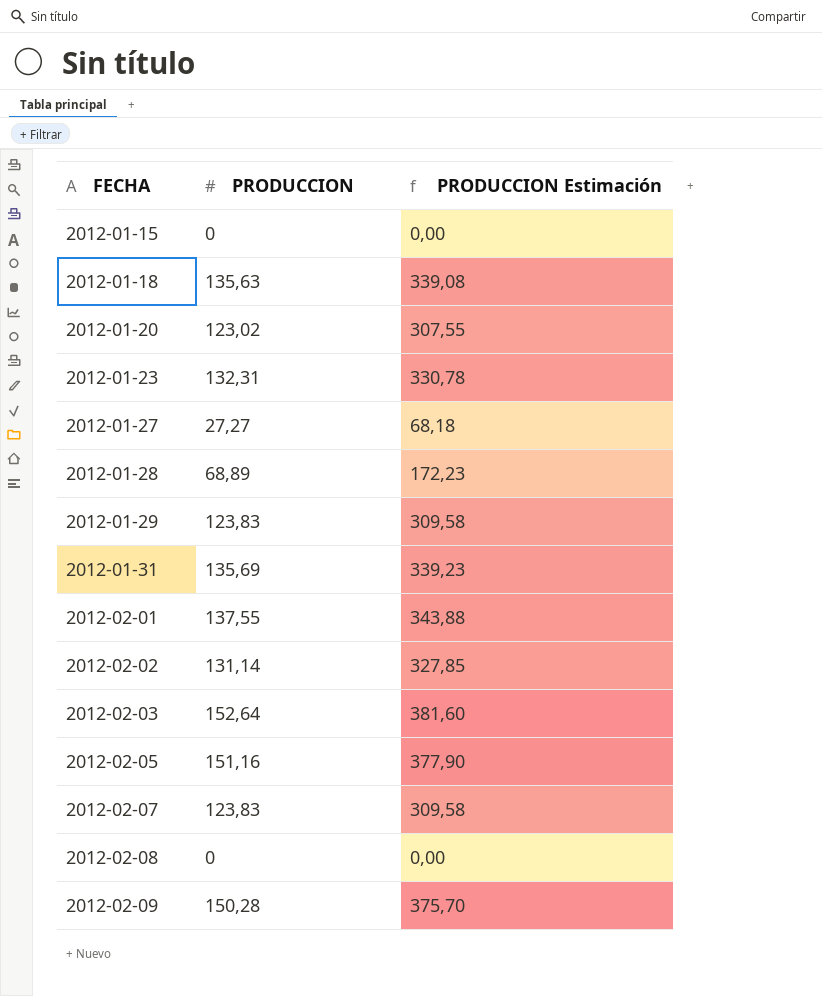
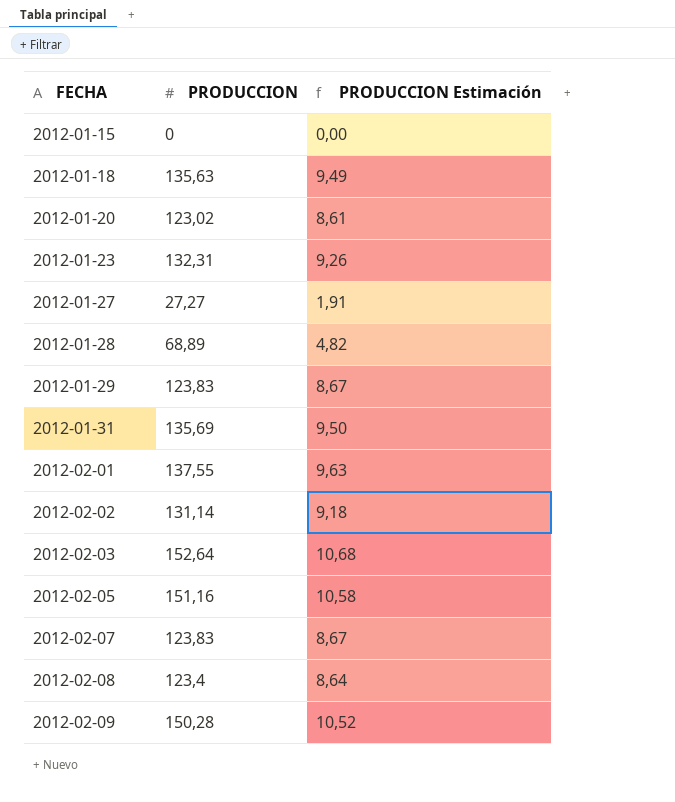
column PRODUCCION Estimación | formula: [PRODUCCION] * 2,5 -> [PRODUCCION] * 0,07
2012-02-08 | PRODUCCION: 0 -> 123,4

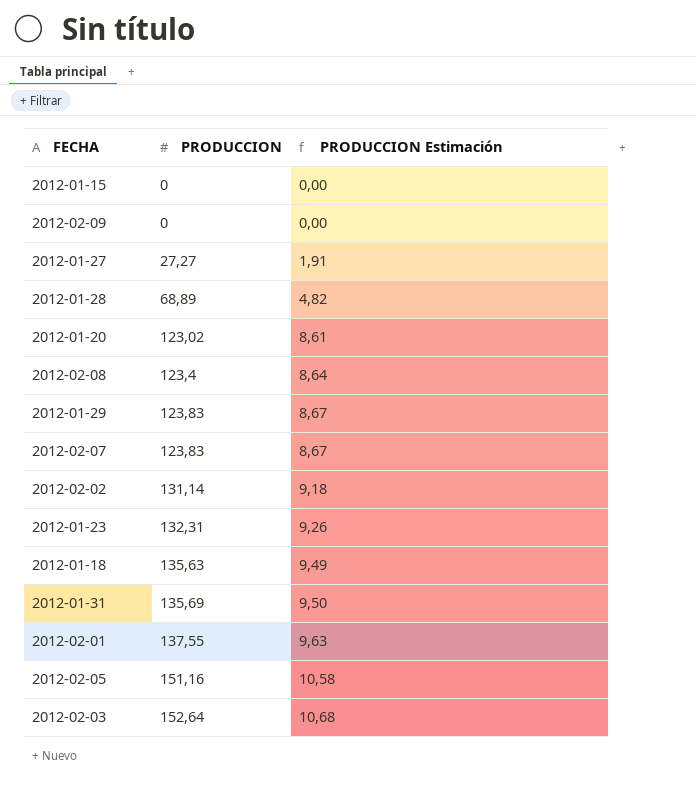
row order: FECHA ascending -> PRODUCCION ascending
2012-02-09 | PRODUCCION: 150,28 -> 0
2012-02-09 | PRODUCCION Estimación: 10,52 -> 0,00

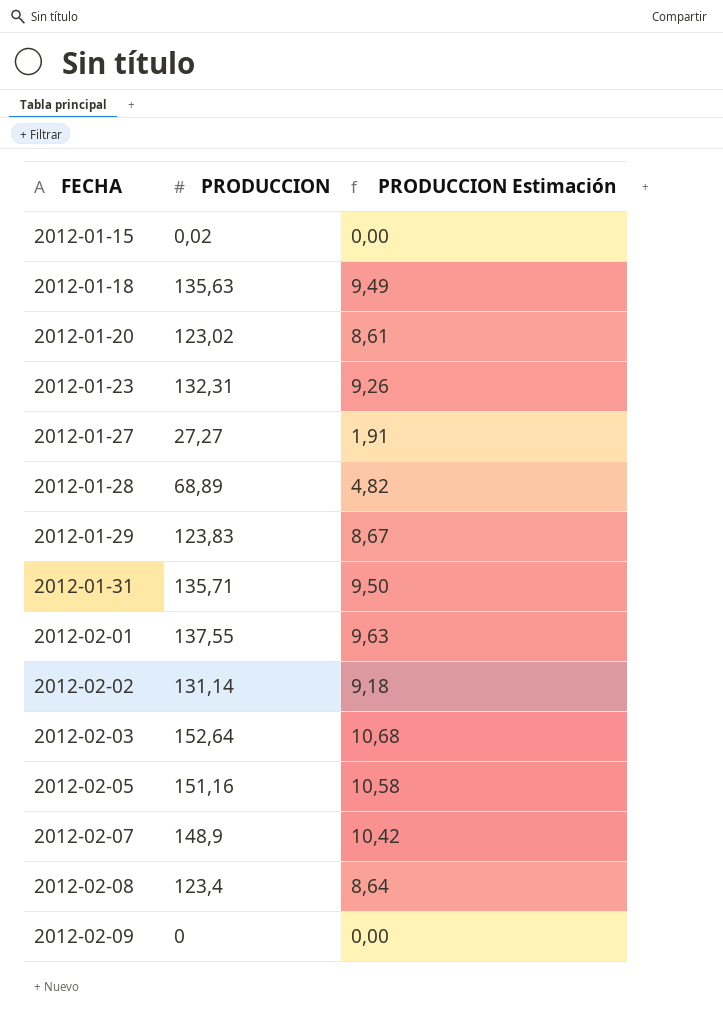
row order: PRODUCCION ascending -> FECHA ascending
2012-01-15 | PRODUCCION: 0 -> 0,02
2012-01-31 | PRODUCCION: 135,69 -> 135,71
2012-02-07 | PRODUCCION: 123,83 -> 148,9
2012-02-07 | PRODUCCION Estimación: 8,67 -> 10,42

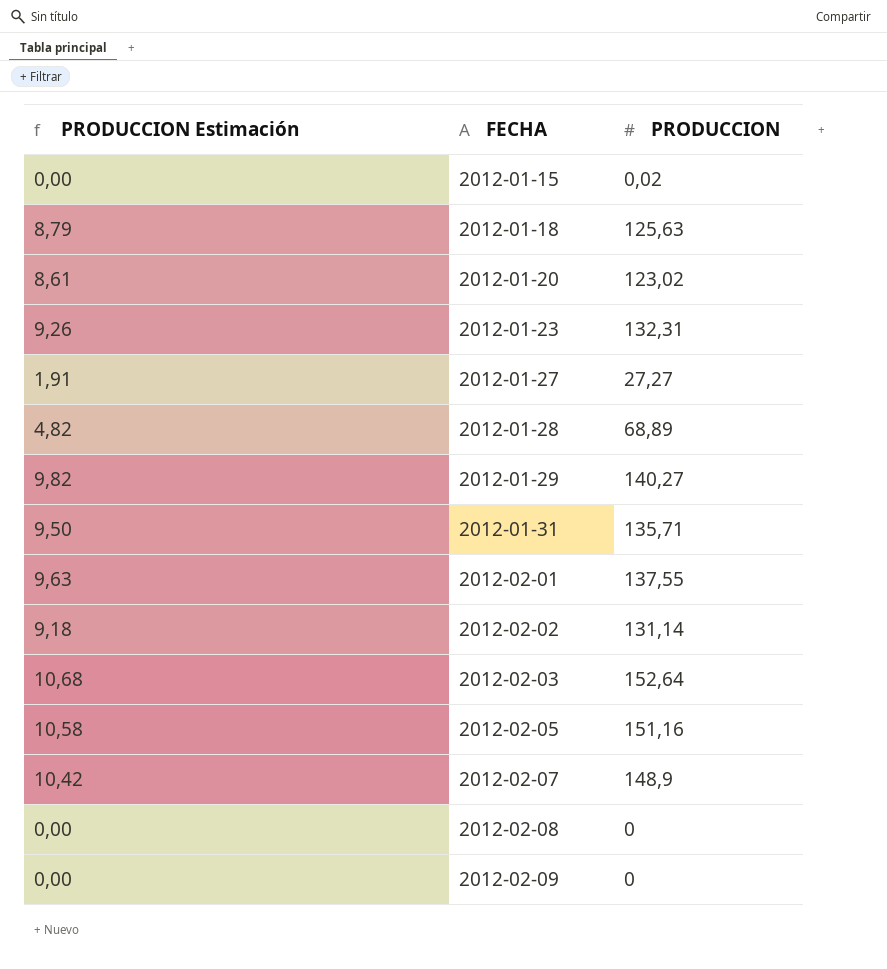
column PRODUCCION Estimación | position: 3 -> 1
2012-01-18 | PRODUCCION Estimación: 9,49 -> 8,79
2012-01-18 | PRODUCCION: 135,63 -> 125,63
2012-01-29 | PRODUCCION Estimación: 8,67 -> 9,82
2012-01-29 | PRODUCCION: 123,83 -> 140,27
2012-02-08 | PRODUCCION Estimación: 8,64 -> 0,00
2012-02-08 | PRODUCCION: 123,4 -> 0

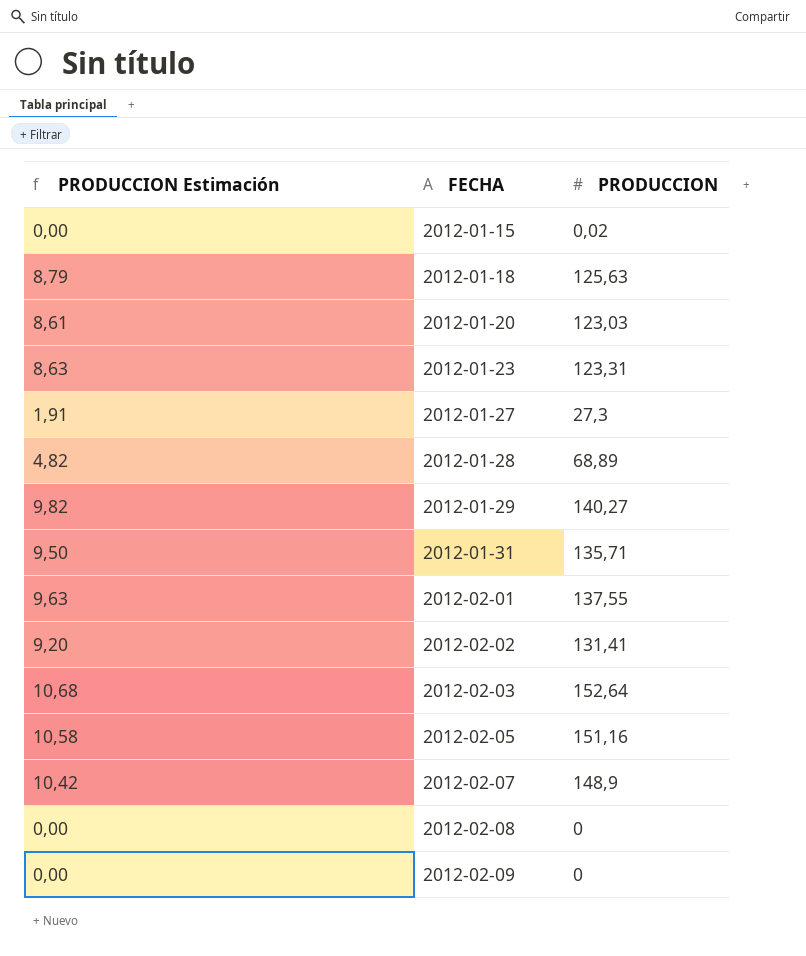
2012-01-20 | PRODUCCION: 123,02 -> 123,03
2012-01-23 | PRODUCCION Estimación: 9,26 -> 8,63
2012-01-23 | PRODUCCION: 132,31 -> 123,31
2012-01-27 | PRODUCCION: 27,27 -> 27,3
2012-02-02 | PRODUCCION Estimación: 9,18 -> 9,20
2012-02-02 | PRODUCCION: 131,14 -> 131,41

